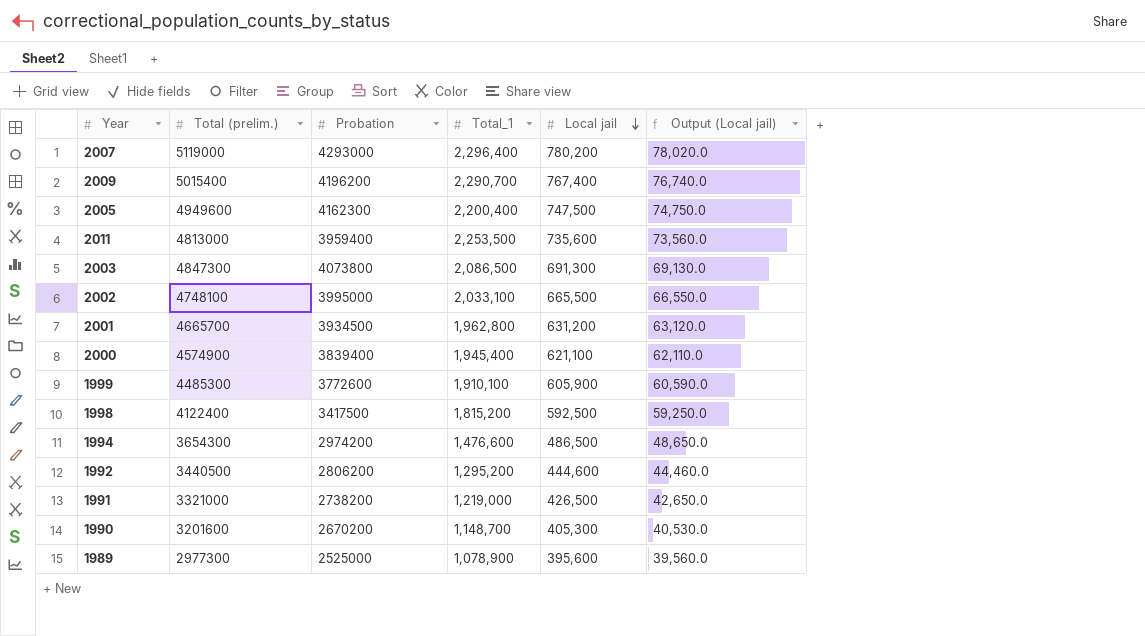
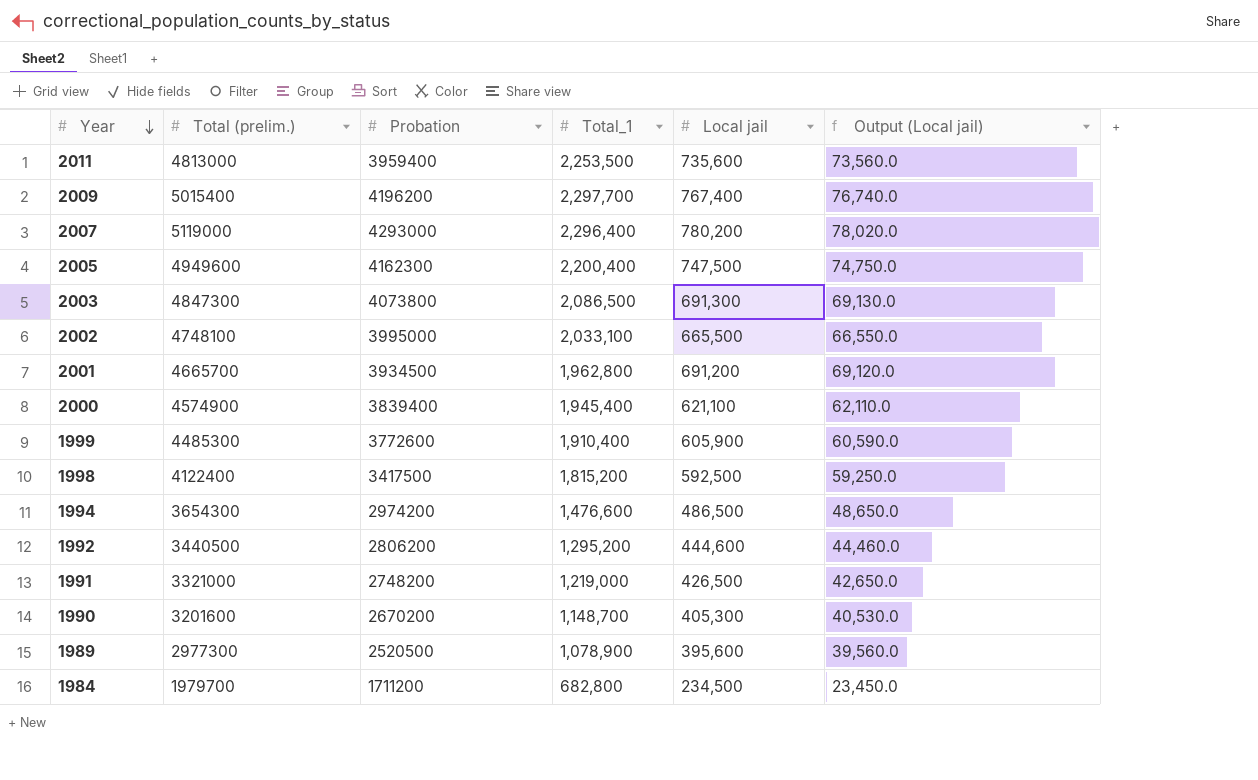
row order: Local jail descending -> Year descending
2009 | Total_1: 2,290,700 -> 2,297,700
2001 | Local jail: 631,200 -> 691,200
2001 | Output (Local jail): 63,120.0 -> 69,120.0
1999 | Total_1: 1,910,100 -> 1,910,400
1991 | Probation: 2738200 -> 2748200
1989 | Probation: 2525000 -> 2520500
row 1984: none -> 1979700 | 1711200 | 682,800 | 234,500 | 23,450.0

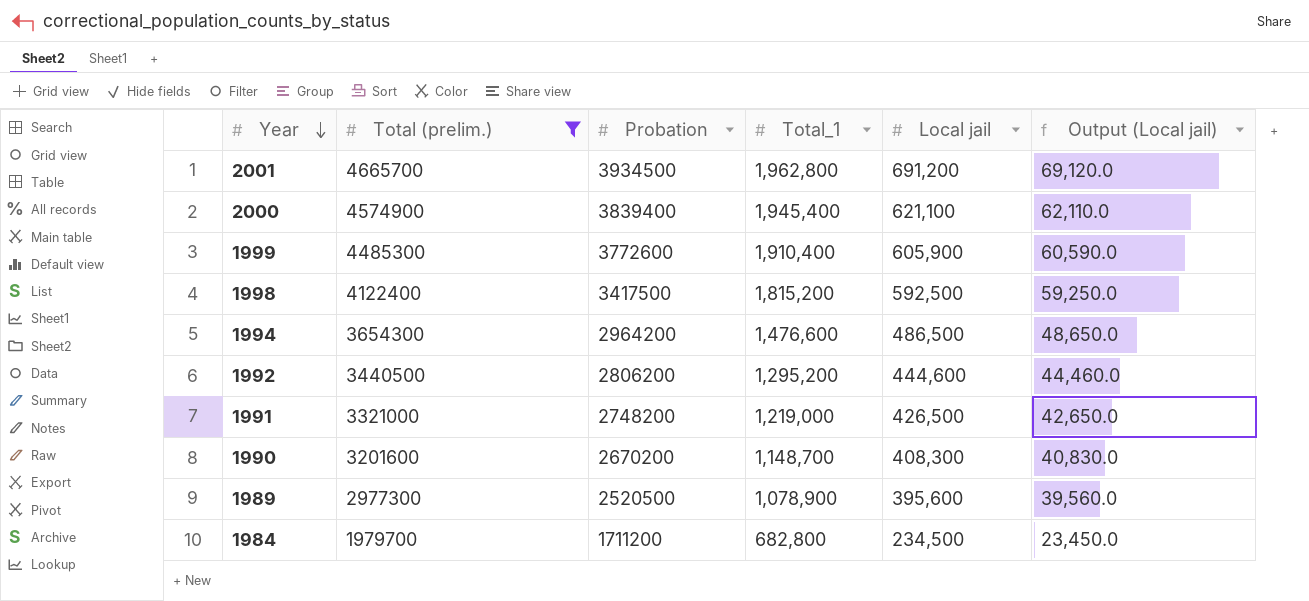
filter: none -> Total (prelim.) <= 4665700
1994 | Probation: 2974200 -> 2964200
1990 | Local jail: 405,300 -> 408,300
1990 | Output (Local jail): 40,530.0 -> 40,830.0

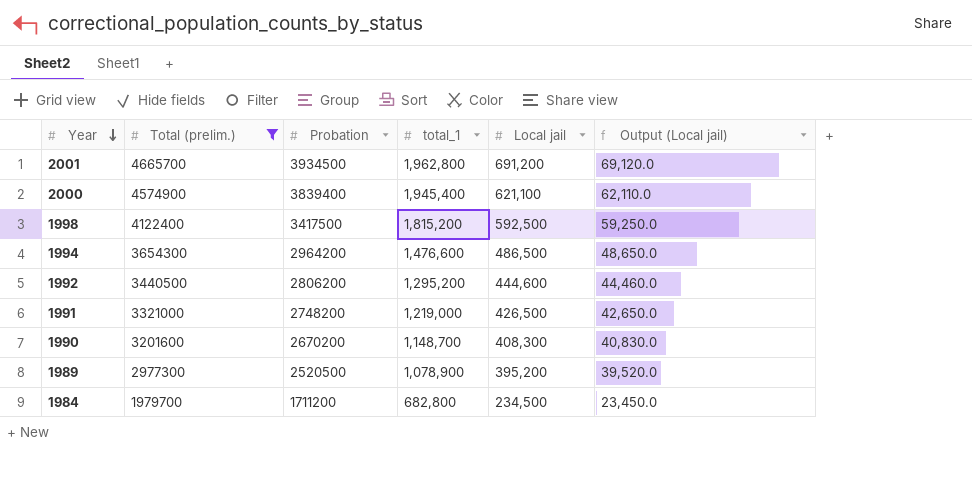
column name: Total_1 -> total_1
row 1999: 4485300 | 3772600 | 1,910,400 | 605,900 | 60,590.0 -> none
1989 | Local jail: 395,600 -> 395,200
1989 | Output (Local jail): 39,560.0 -> 39,520.0

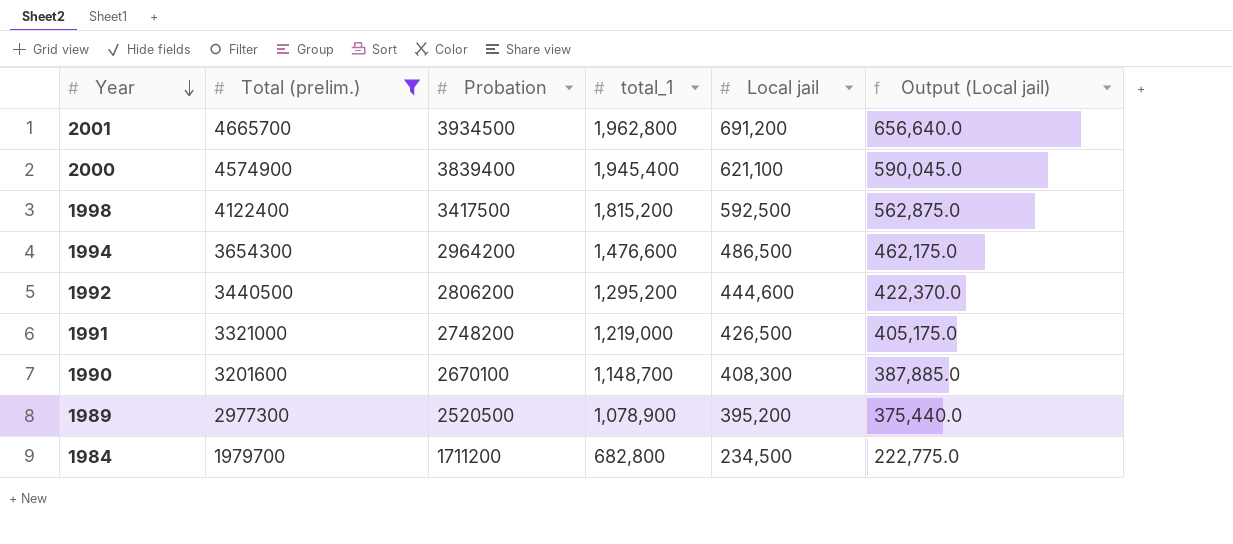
column Output (Local jail) | formula: [Local jail] * 0.1 -> [Local jail] * 0.95
1990 | Probation: 2670200 -> 2670100

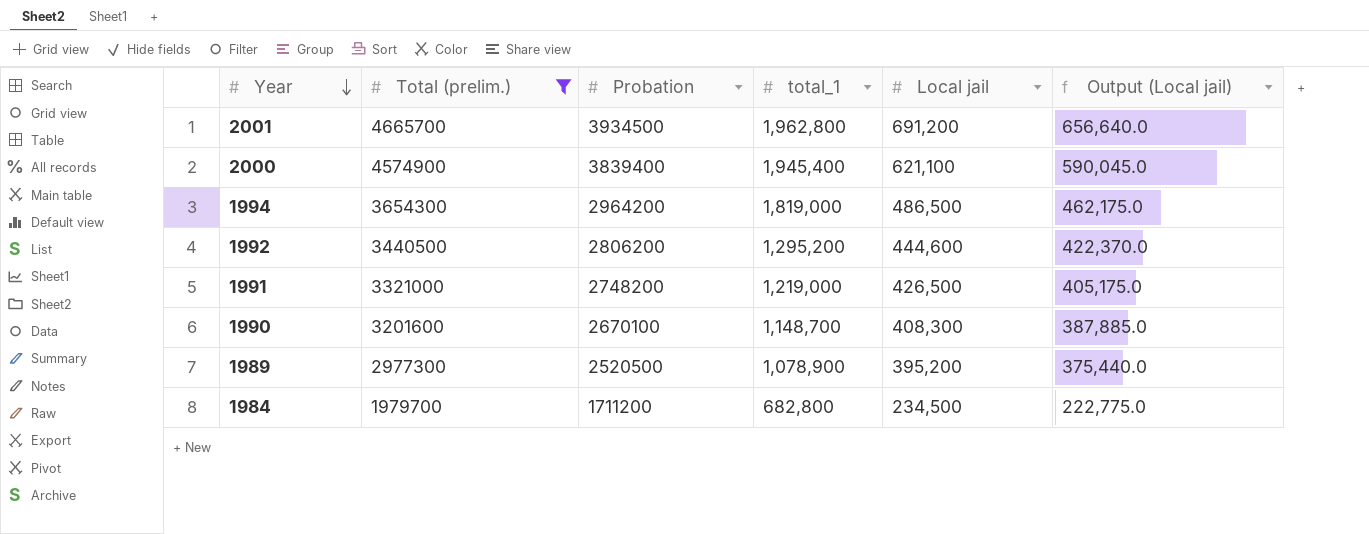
row 1998: 4122400 | 3417500 | 1,815,200 | 592,500 | 562,875.0 -> none
1994 | total_1: 1,476,600 -> 1,819,000

